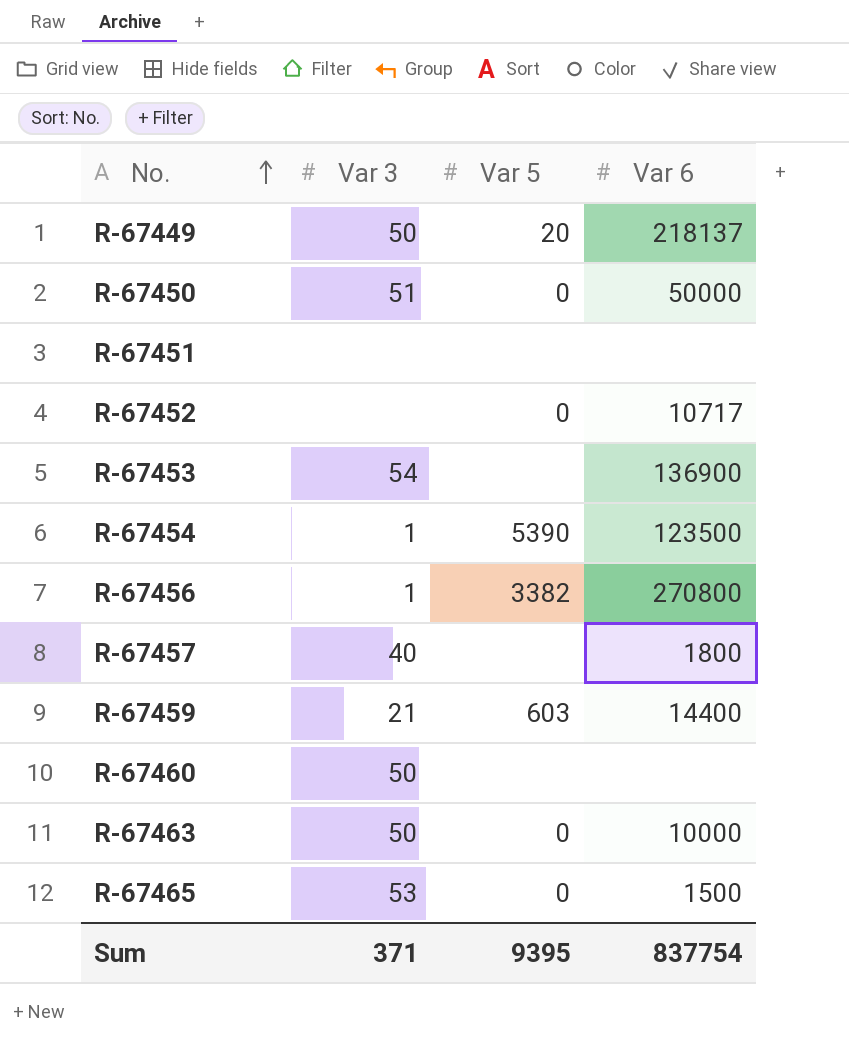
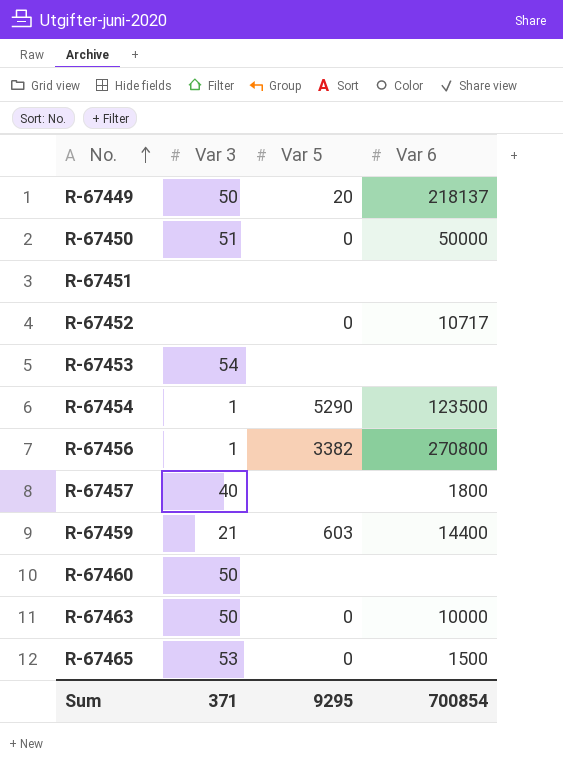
R-67453 | Var 6: 136900 -> none
R-67454 | Var 5: 5390 -> 5290
Sum | Var 5: 9395 -> 9295
Sum | Var 6: 837754 -> 700854

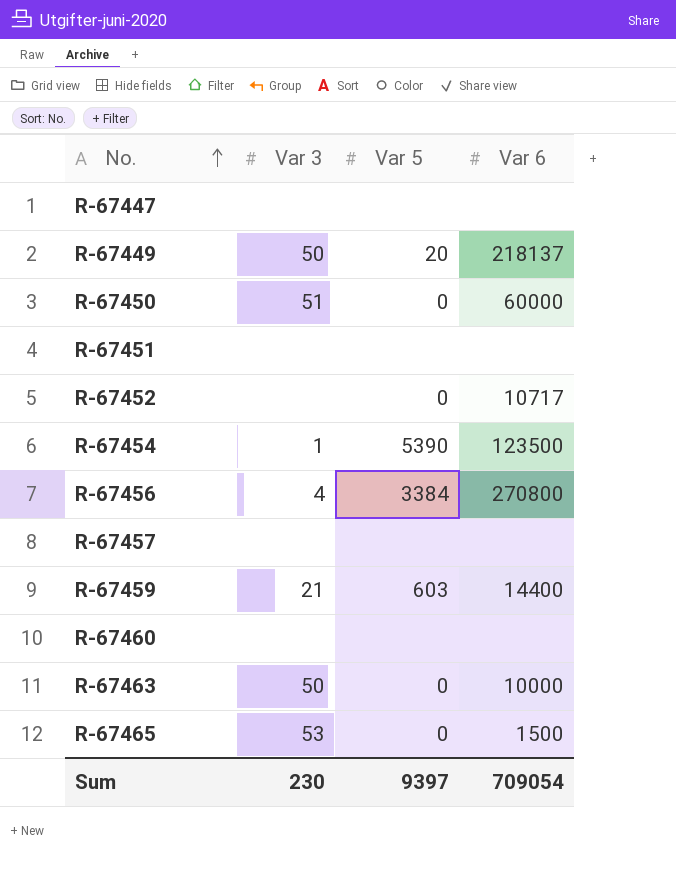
row R-67453: 54 | none | none -> none
row R-67447: none -> none | none | none
R-67450 | Var 6: 50000 -> 60000
R-67454 | Var 5: 5290 -> 5390
R-67456 | Var 3: 1 -> 4
R-67456 | Var 5: 3382 -> 3384
R-67457 | Var 3: 40 -> none
R-67457 | Var 6: 1800 -> none
R-67460 | Var 3: 50 -> none
Sum | Var 3: 371 -> 230
Sum | Var 5: 9295 -> 9397
Sum | Var 6: 700854 -> 709054

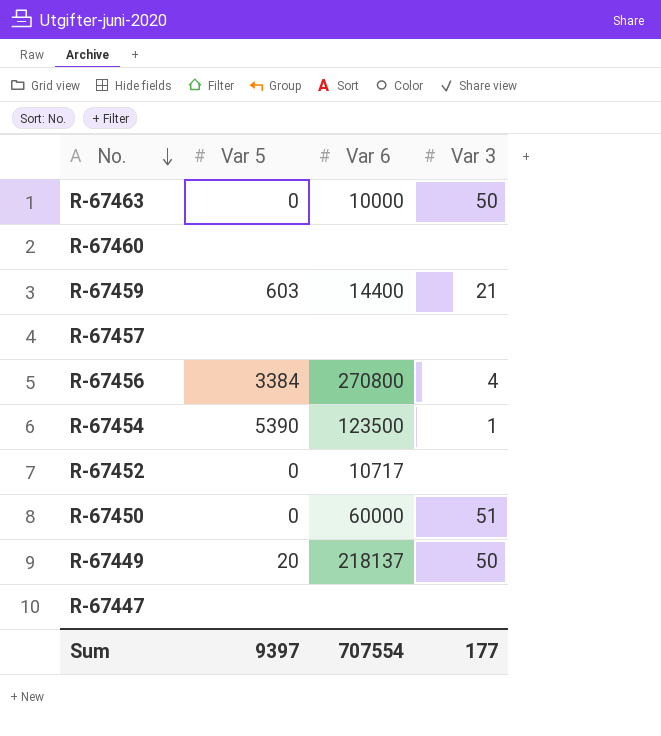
row order: No. ascending -> No. descending
column Var 3 | position: 2 -> 4
row R-67451: none | none | none -> none
row R-67465: 53 | 0 | 1500 -> none
Sum | Var 6: 709054 -> 707554
Sum | Var 3: 230 -> 177

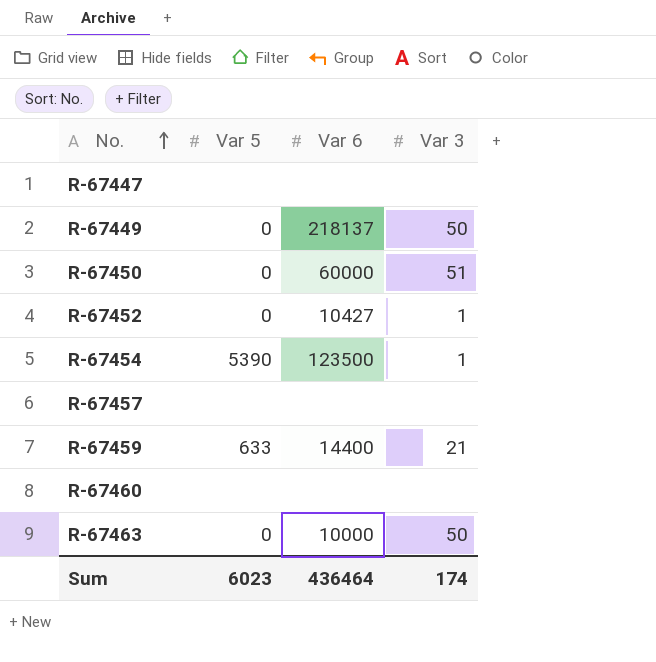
row order: No. descending -> No. ascending
row R-67456: 3384 | 270800 | 4 -> none
R-67449 | Var 5: 20 -> 0
R-67452 | Var 6: 10717 -> 10427
R-67452 | Var 3: none -> 1
R-67459 | Var 5: 603 -> 633
Sum | Var 5: 9397 -> 6023
Sum | Var 6: 707554 -> 436464
Sum | Var 3: 177 -> 174

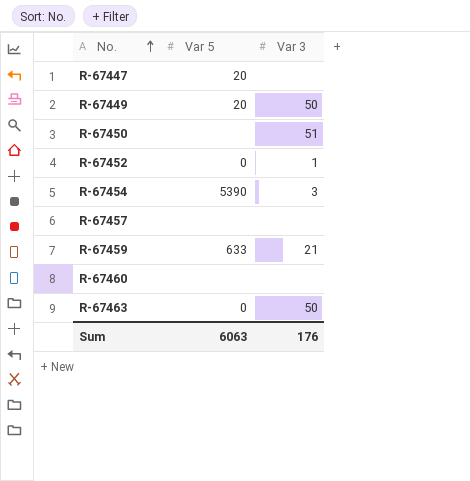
column Var 6 | position: 3 -> none
R-67447 | Var 5: none -> 20
R-67449 | Var 5: 0 -> 20
R-67450 | Var 5: 0 -> none
R-67454 | Var 3: 1 -> 3
Sum | Var 5: 6023 -> 6063
Sum | Var 3: 174 -> 176

